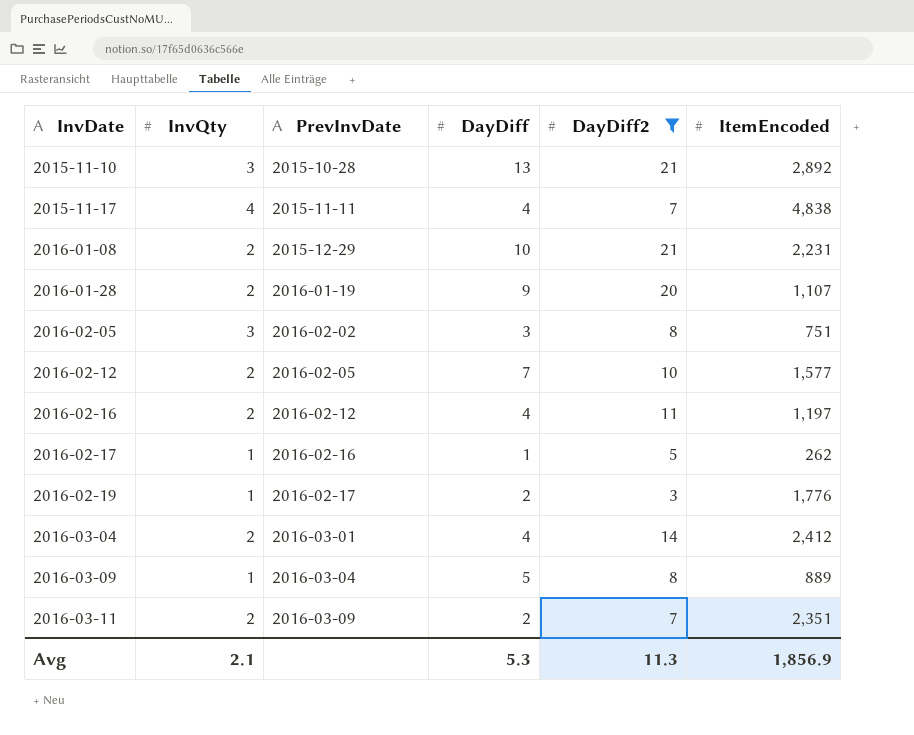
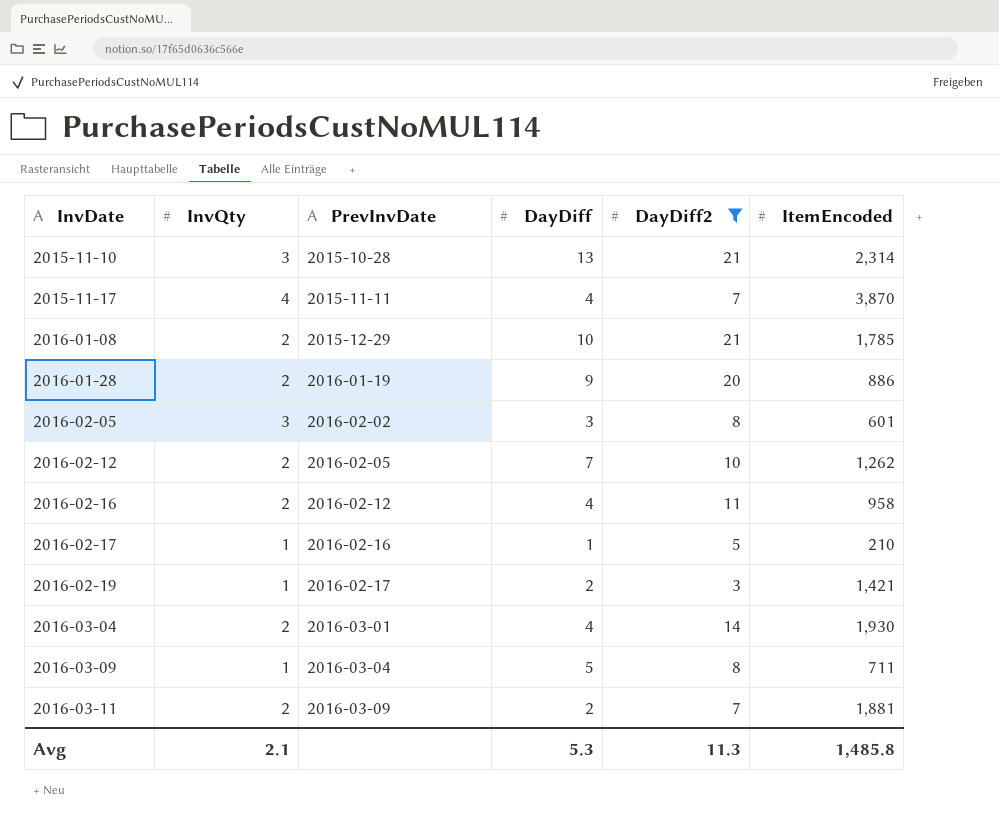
2015-11-10 | ItemEncoded: 2,892 -> 2,314
2015-11-17 | ItemEncoded: 4,838 -> 3,870
2016-01-08 | ItemEncoded: 2,231 -> 1,785
2016-01-28 | ItemEncoded: 1,107 -> 886
2016-02-05 | ItemEncoded: 751 -> 601
2016-02-12 | ItemEncoded: 1,577 -> 1,262
2016-02-16 | ItemEncoded: 1,197 -> 958
2016-02-17 | ItemEncoded: 262 -> 210
2016-02-19 | ItemEncoded: 1,776 -> 1,421
2016-03-04 | ItemEncoded: 2,412 -> 1,930
2016-03-09 | ItemEncoded: 889 -> 711
2016-03-11 | ItemEncoded: 2,351 -> 1,881
Avg | ItemEncoded: 1,856.9 -> 1,485.8

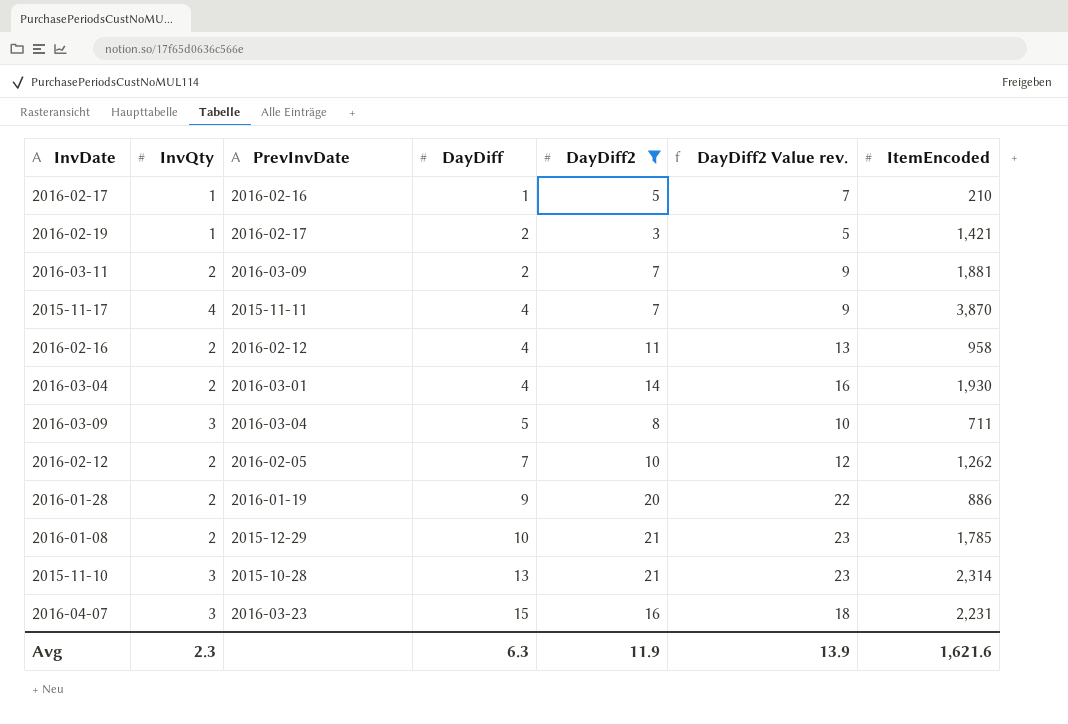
row order: InvDate ascending -> DayDiff ascending
column DayDiff2 Value rev. | formula: none -> [DayDiff2] + 2
row 2016-02-05: 3 | 2016-02-02 | 3 | 8 | 601 -> none
2016-03-09 | InvQty: 1 -> 3
row 2016-04-07: none -> 3 | 2016-03-23 | 15 | 16 | 18 | 2,231
Avg | InvQty: 2.1 -> 2.3
Avg | DayDiff: 5.3 -> 6.3
Avg | DayDiff2: 11.3 -> 11.9
Avg | ItemEncoded: 1,485.8 -> 1,621.6

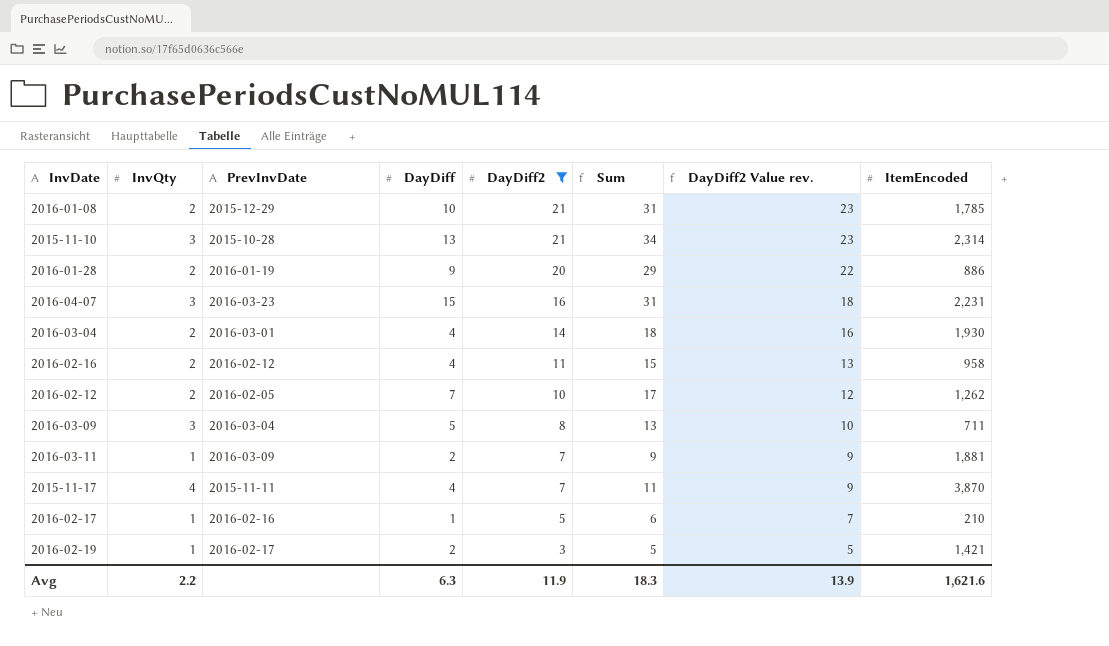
row order: DayDiff ascending -> DayDiff2 descending
column Sum | formula: none -> [DayDiff] + [DayDiff2]
2016-03-11 | InvQty: 2 -> 1
Avg | InvQty: 2.3 -> 2.2

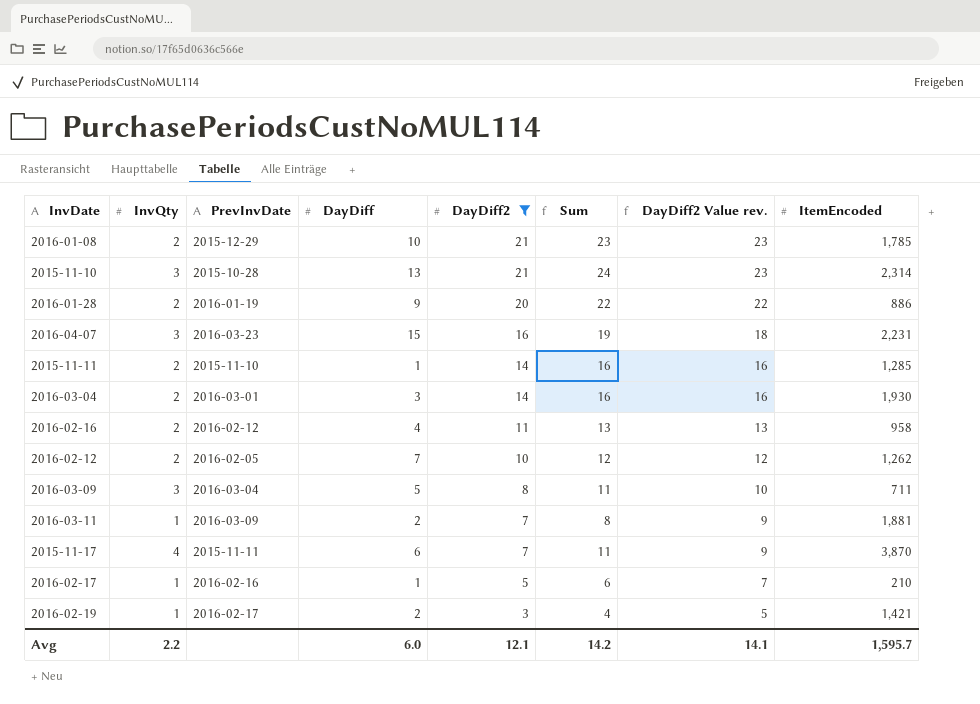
column Sum | formula: [DayDiff] + [DayDiff2] -> [InvQty] + [DayDiff2]
row 2015-11-11: none -> 2 | 2015-11-10 | 1 | 14 | 16 | 16 | 1,285
2016-03-04 | DayDiff: 4 -> 3
2015-11-17 | DayDiff: 4 -> 6
Avg | DayDiff: 6.3 -> 6.0
Avg | DayDiff2: 11.9 -> 12.1
Avg | Sum: 18.3 -> 14.2
Avg | DayDiff2 Value rev.: 13.9 -> 14.1
Avg | ItemEncoded: 1,621.6 -> 1,595.7

